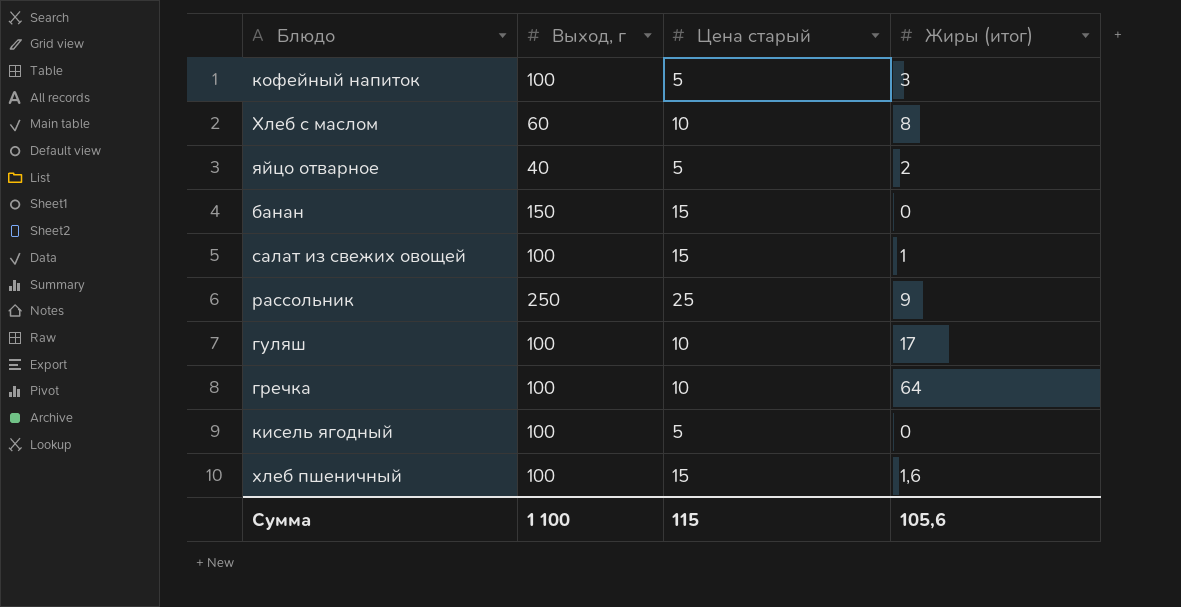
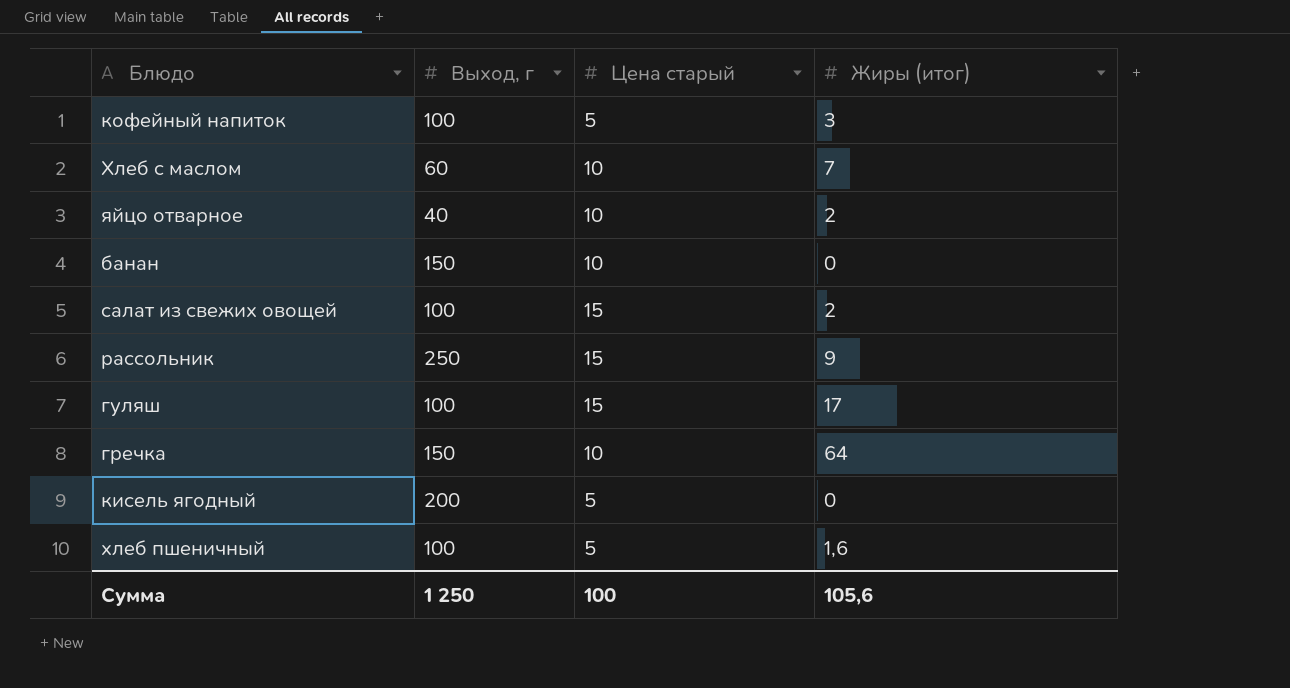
Хлеб с маслом | Жиры (итог): 8 -> 7
яйцо отварное | Цена старый: 5 -> 10
банан | Цена старый: 15 -> 10
салат из свежих овощей | Жиры (итог): 1 -> 2
рассольник | Цена старый: 25 -> 15
гуляш | Цена старый: 10 -> 15
гречка | Выход, г: 100 -> 150
кисель ягодный | Выход, г: 100 -> 200
хлеб пшеничный | Цена старый: 15 -> 5
Сумма | Выход, г: 1 100 -> 1 250
Сумма | Цена старый: 115 -> 100

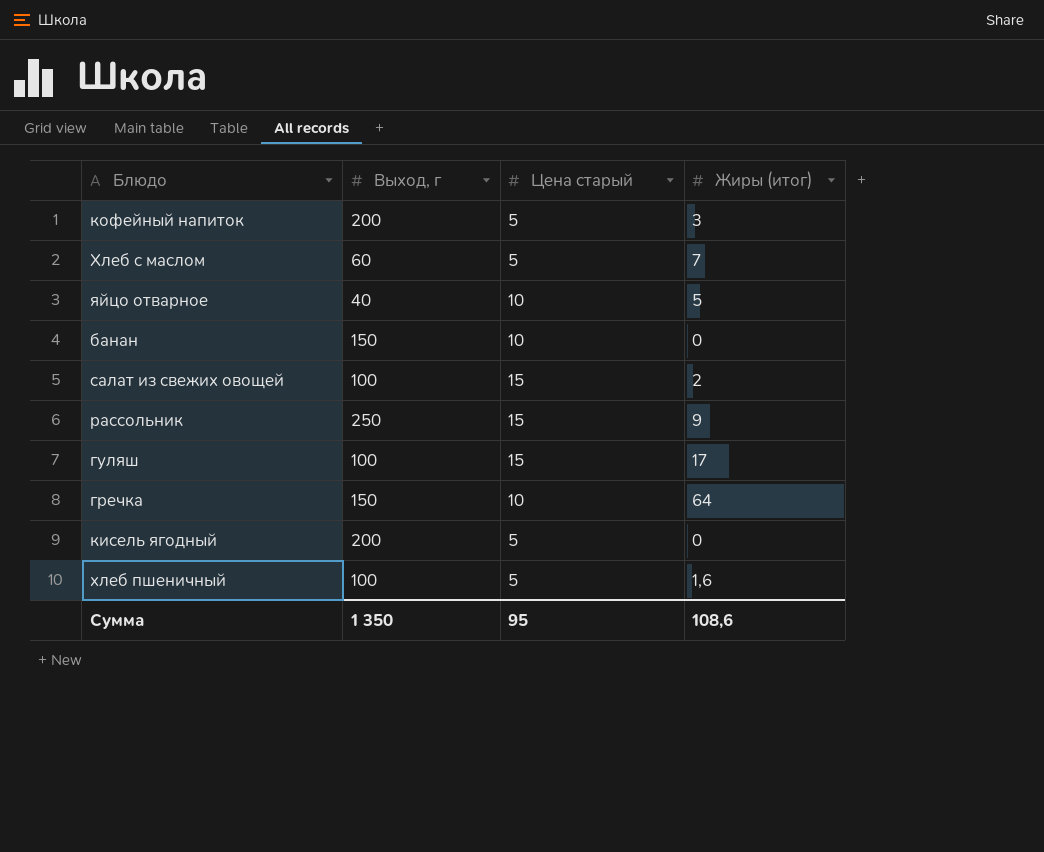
кофейный напиток | Выход, г: 100 -> 200
Хлеб с маслом | Цена старый: 10 -> 5
яйцо отварное | Жиры (итог): 2 -> 5
Сумма | Выход, г: 1 250 -> 1 350
Сумма | Цена старый: 100 -> 95
Сумма | Жиры (итог): 105,6 -> 108,6

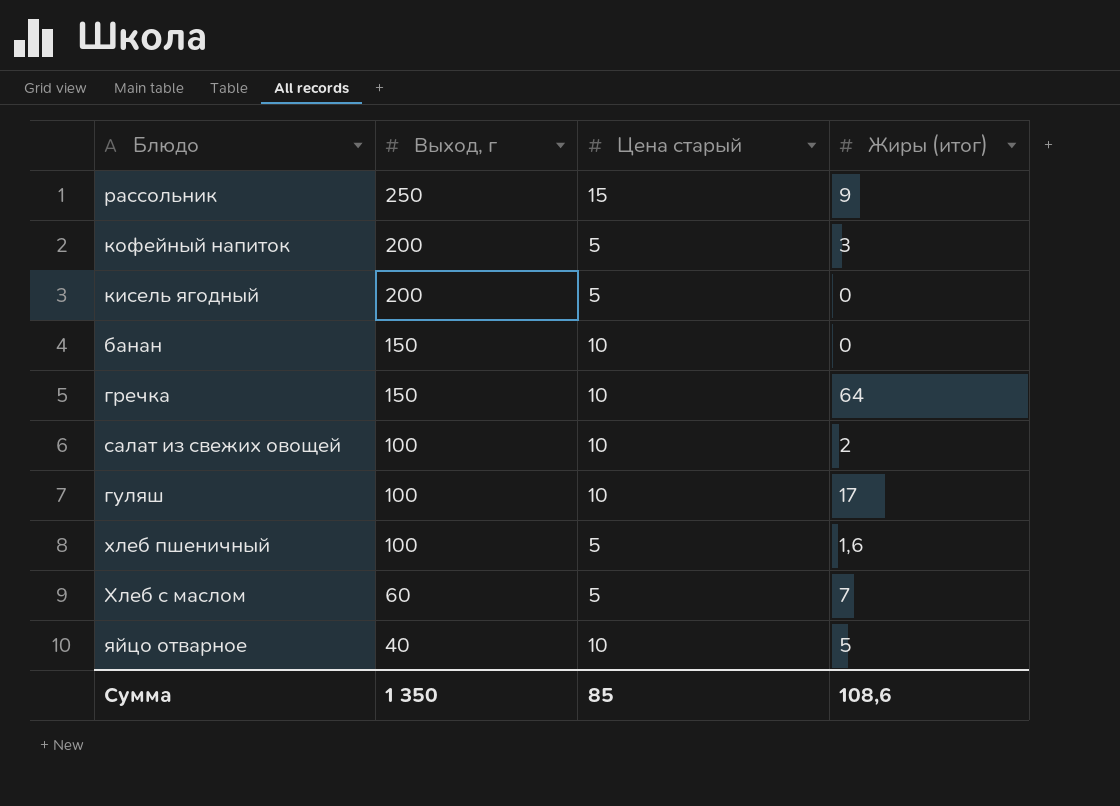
row order: none -> Выход, г descending
салат из свежих овощей | Цена старый: 15 -> 10
гуляш | Цена старый: 15 -> 10
Сумма | Цена старый: 95 -> 85

